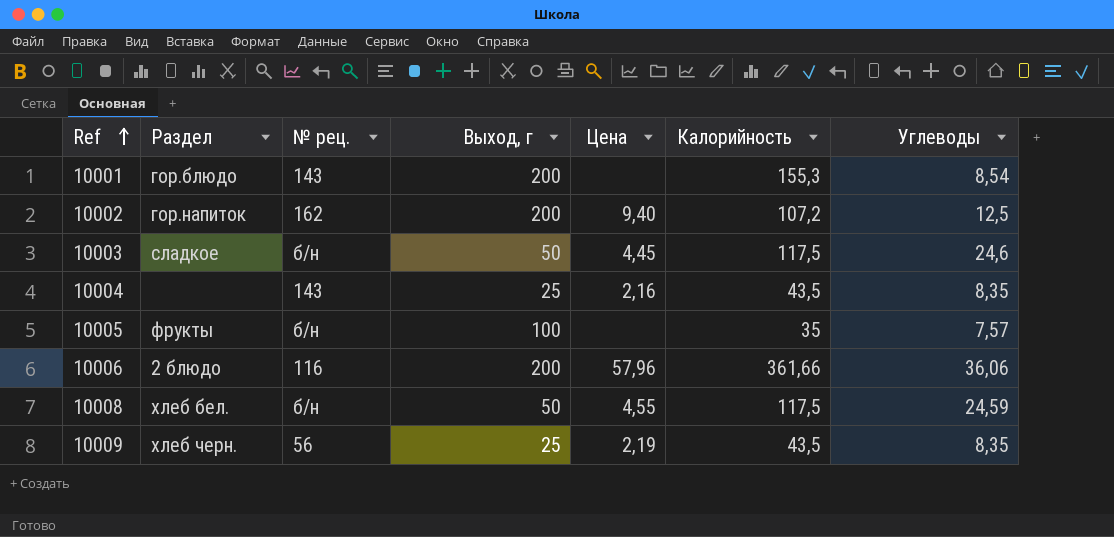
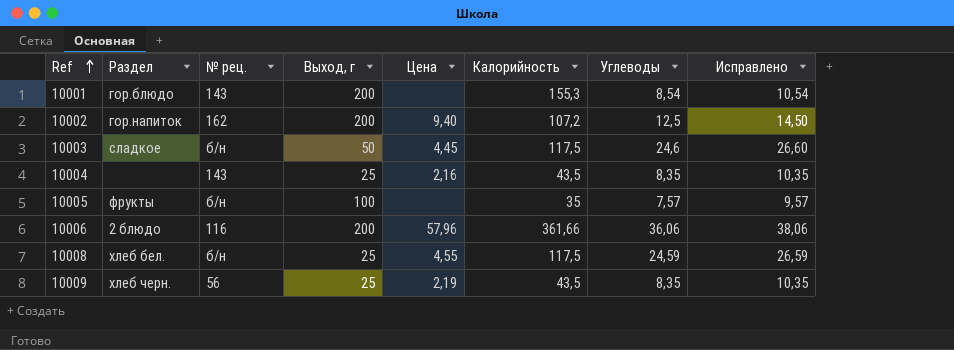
column Исправлено | formula: none -> [Углеводы] + 2
10008 | Выход, г: 50 -> 25

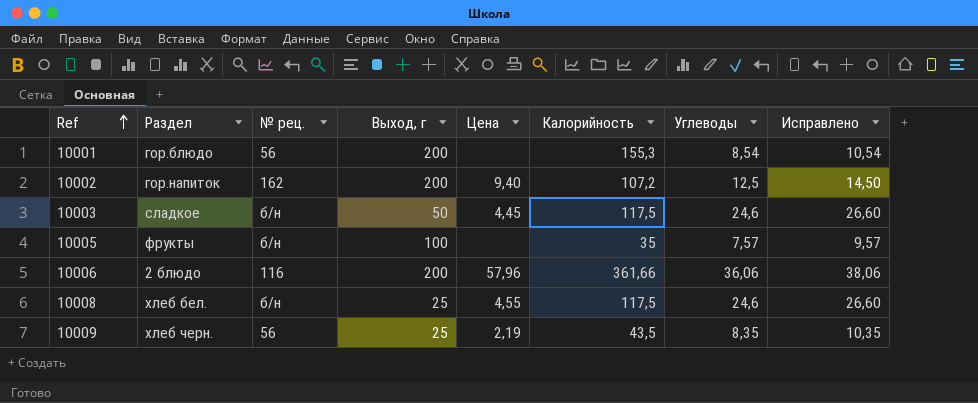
row 10004: none | 143 | 25 | 2,16 | 43,5 | 8,35 | 10,35 -> none
10001 | № рец.: 143 -> 56
10008 | Углеводы: 24,59 -> 24,6
10008 | Исправлено: 26,59 -> 26,60

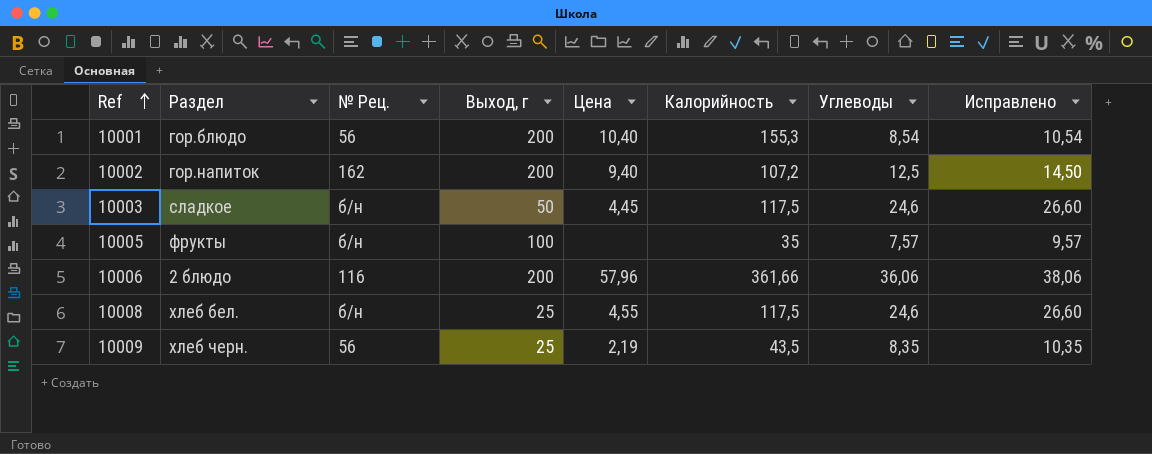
column name: № рец. -> № Рец.
10001 | Цена: none -> 10,40

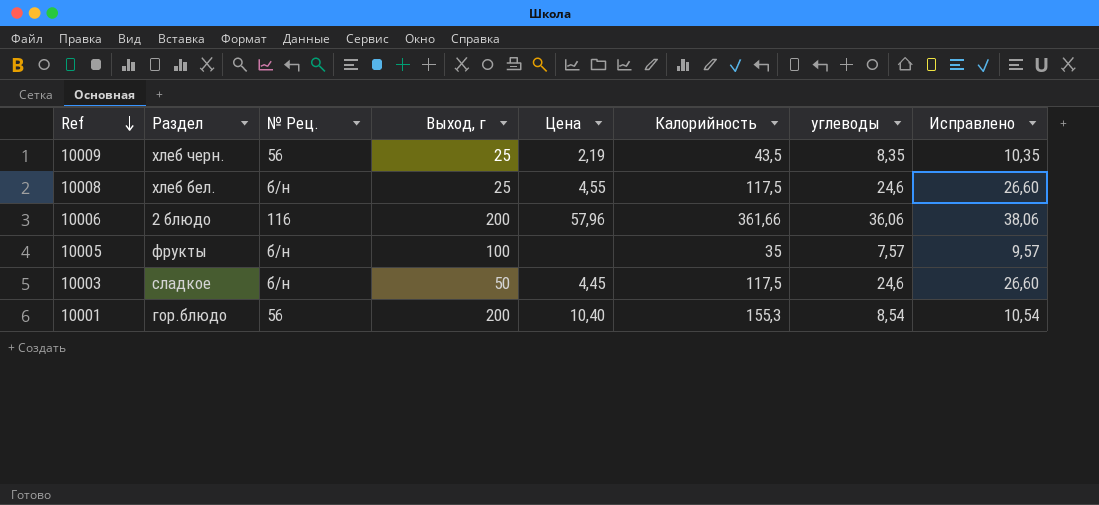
row order: Ref ascending -> Ref descending
column name: Углеводы -> углеводы
row 10002: гор.напиток | 162 | 200 | 9,40 | 107,2 | 12,5 | 14,50 -> none

